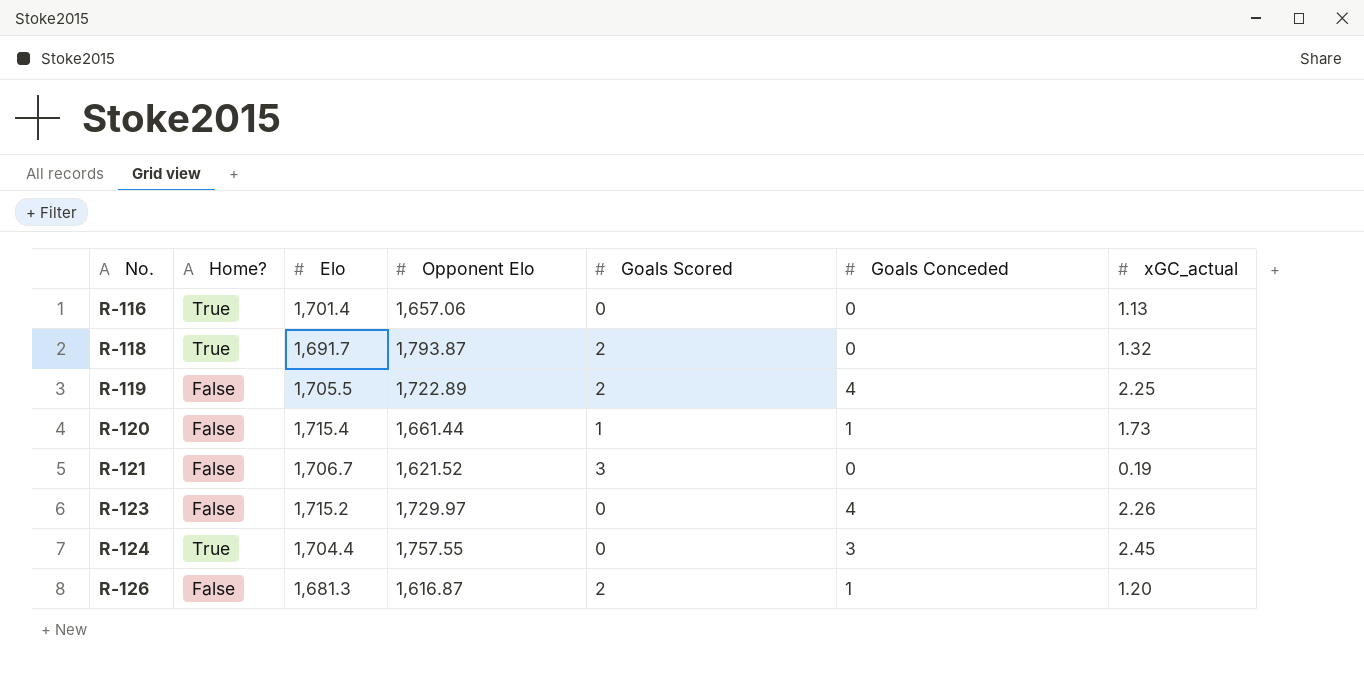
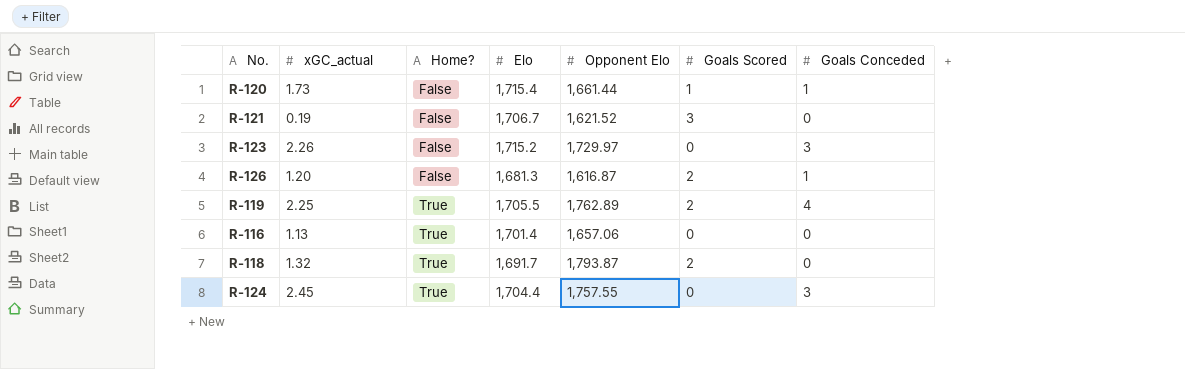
row order: No. ascending -> Home? ascending
column xGC_actual | position: 7 -> 2
R-123 | Goals Conceded: 4 -> 3
R-119 | Home?: False -> True
R-119 | Opponent Elo: 1,722.89 -> 1,762.89

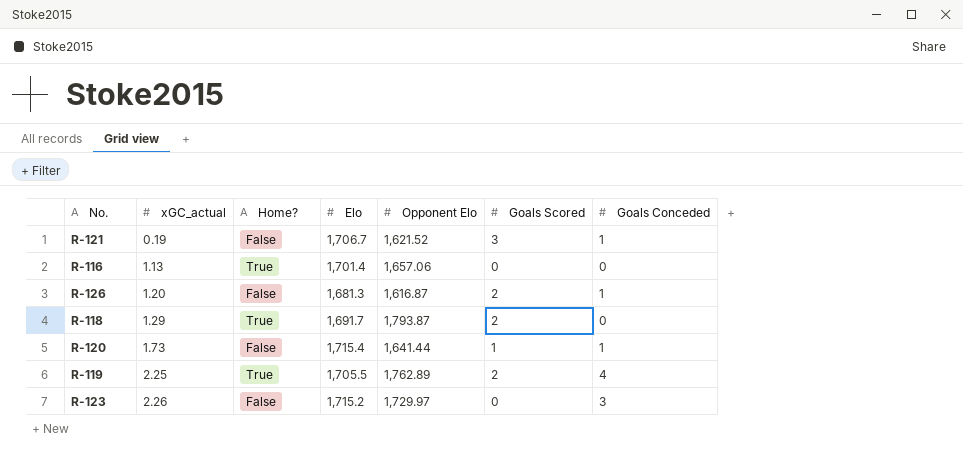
row order: Home? ascending -> xGC_actual ascending
row R-124: 2.45 | True | 1,704.4 | 1,757.55 | 0 | 3 -> none
R-121 | Goals Conceded: 0 -> 1
R-118 | xGC_actual: 1.32 -> 1.29
R-120 | Opponent Elo: 1,661.44 -> 1,641.44

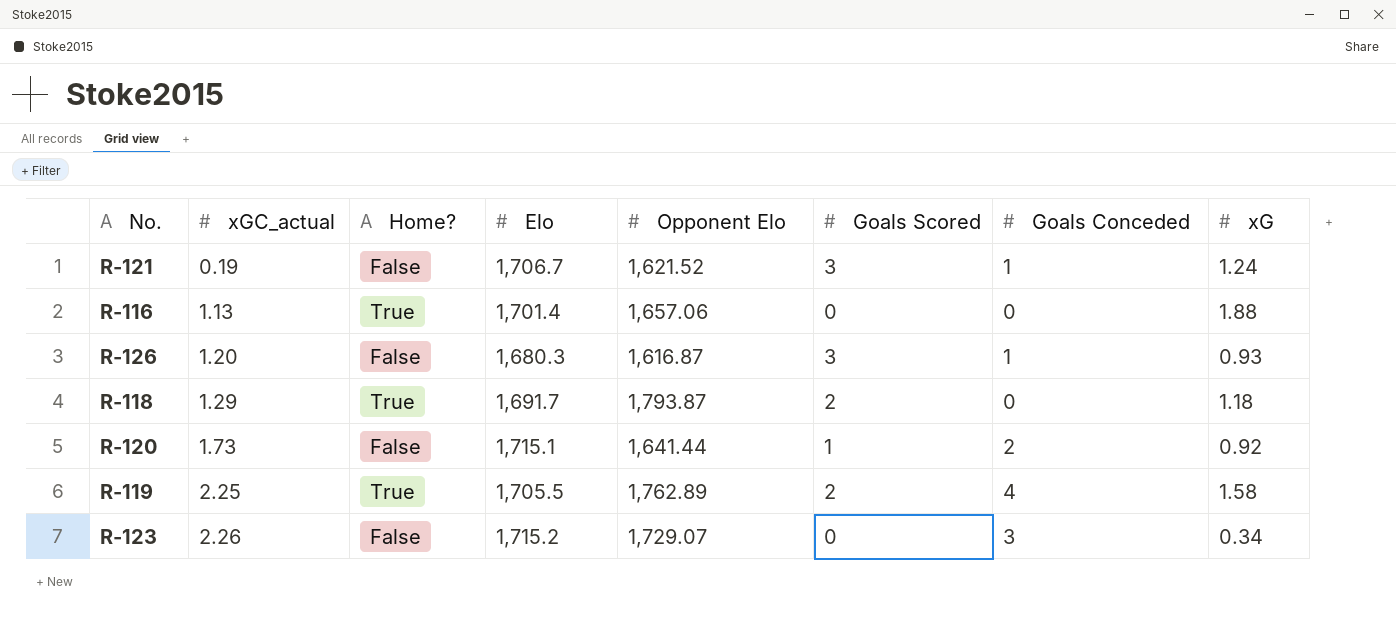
column xG | position: none -> 8
R-126 | Elo: 1,681.3 -> 1,680.3
R-126 | Goals Scored: 2 -> 3
R-120 | Elo: 1,715.4 -> 1,715.1
R-120 | Goals Conceded: 1 -> 2
R-123 | Opponent Elo: 1,729.97 -> 1,729.07

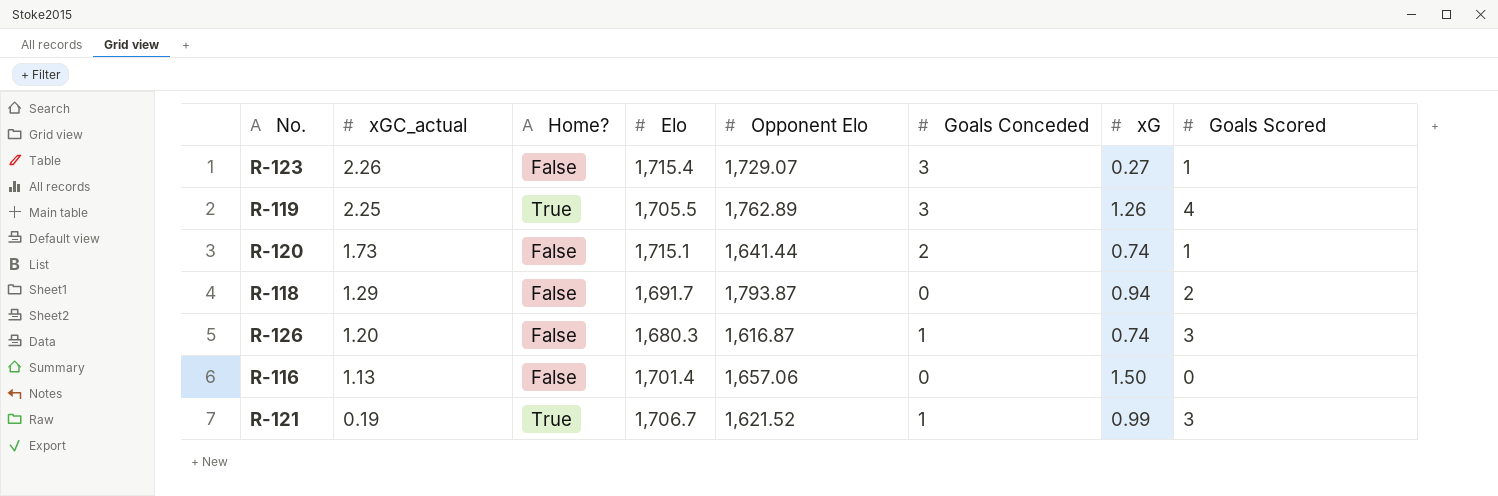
row order: xGC_actual ascending -> xGC_actual descending
column Goals Scored | position: 6 -> 8
R-123 | Elo: 1,715.2 -> 1,715.4
R-123 | xG: 0.34 -> 0.27
R-123 | Goals Scored: 0 -> 1
R-119 | Goals Conceded: 4 -> 3
R-119 | xG: 1.58 -> 1.26
R-119 | Goals Scored: 2 -> 4
R-120 | xG: 0.92 -> 0.74
R-118 | Home?: True -> False
R-118 | xG: 1.18 -> 0.94
R-126 | xG: 0.93 -> 0.74
R-116 | Home?: True -> False
R-116 | xG: 1.88 -> 1.50
R-121 | Home?: False -> True
R-121 | xG: 1.24 -> 0.99

